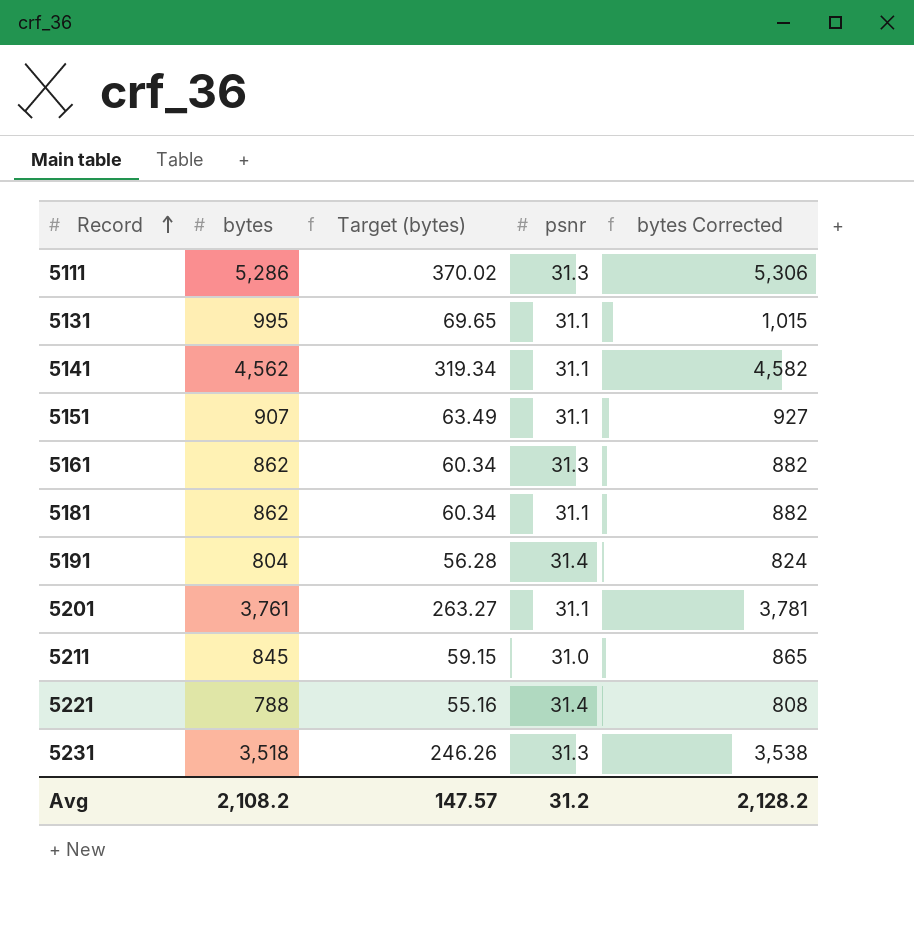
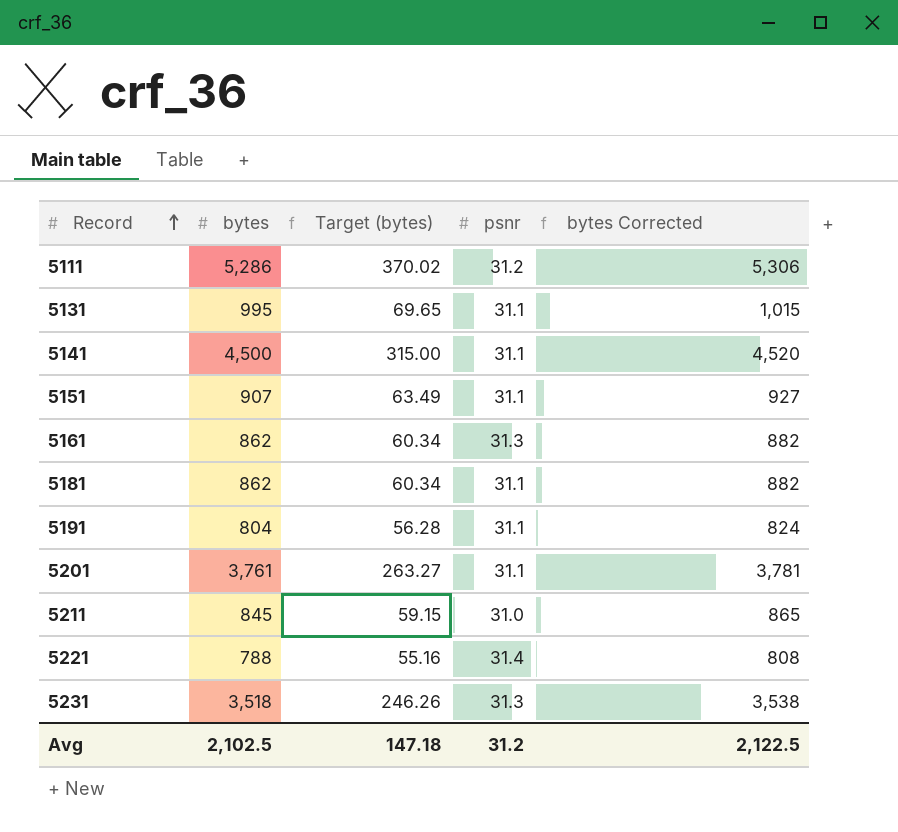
5111 | psnr: 31.3 -> 31.2
5141 | bytes: 4,562 -> 4,500
5141 | Target (bytes): 319.34 -> 315.00
5141 | bytes Corrected: 4,582 -> 4,520
5191 | psnr: 31.4 -> 31.1
Avg | bytes: 2,108.2 -> 2,102.5
Avg | Target (bytes): 147.57 -> 147.18
Avg | bytes Corrected: 2,128.2 -> 2,122.5

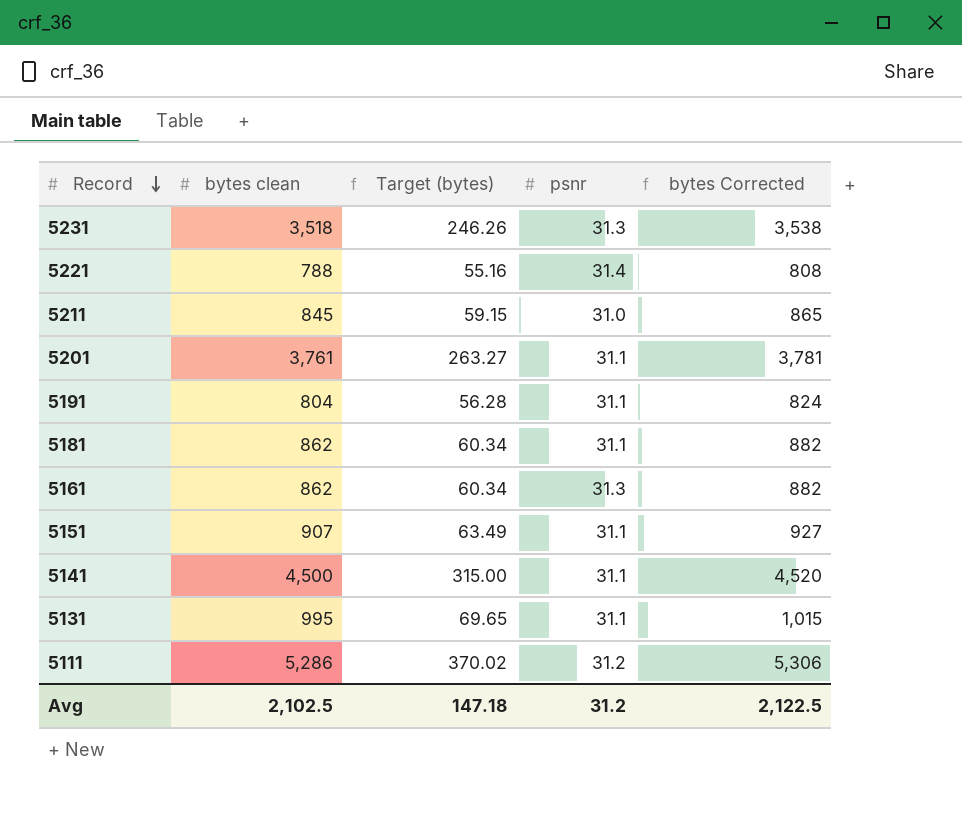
row order: Record ascending -> Record descending
column name: bytes -> bytes clean

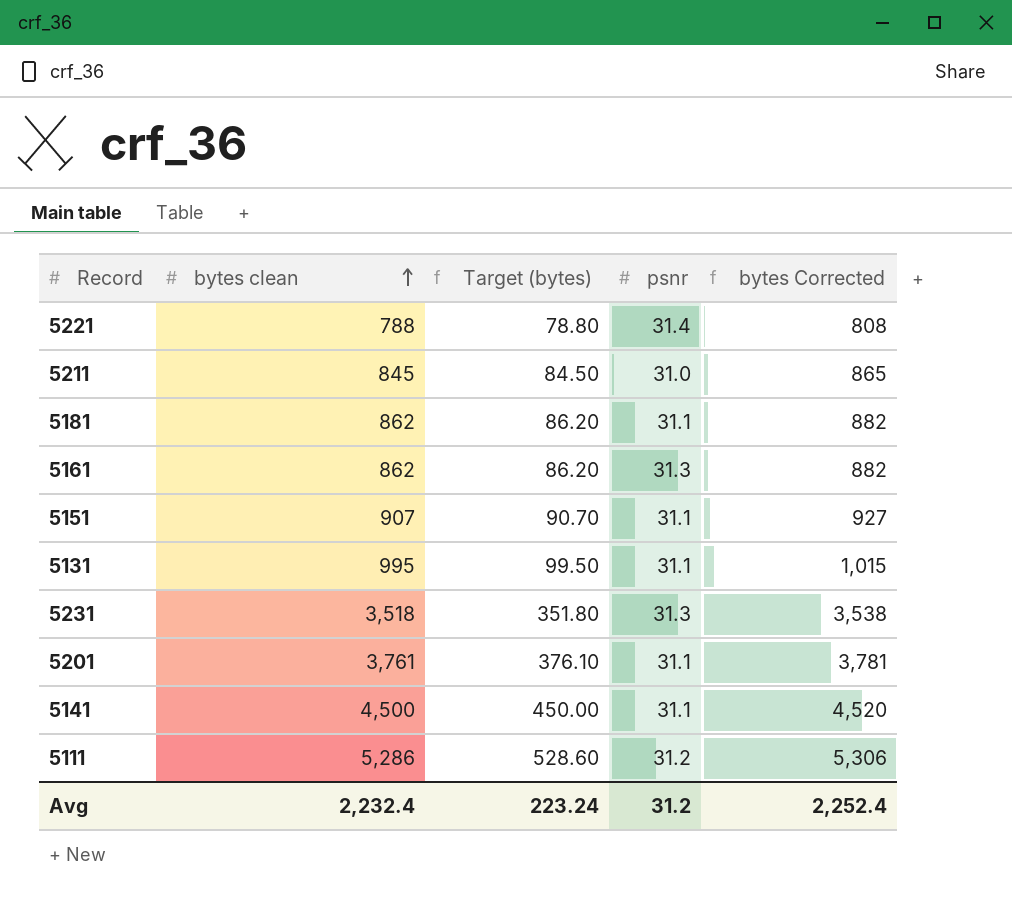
row order: Record descending -> bytes clean ascending
column Target (bytes) | formula: [bytes clean] * 0.07 -> [bytes clean] * 0.1
row 5191: 804 | 56.28 | 31.1 | 824 -> none
Avg | bytes clean: 2,102.5 -> 2,232.4
Avg | Target (bytes): 147.18 -> 223.24
Avg | bytes Corrected: 2,122.5 -> 2,252.4

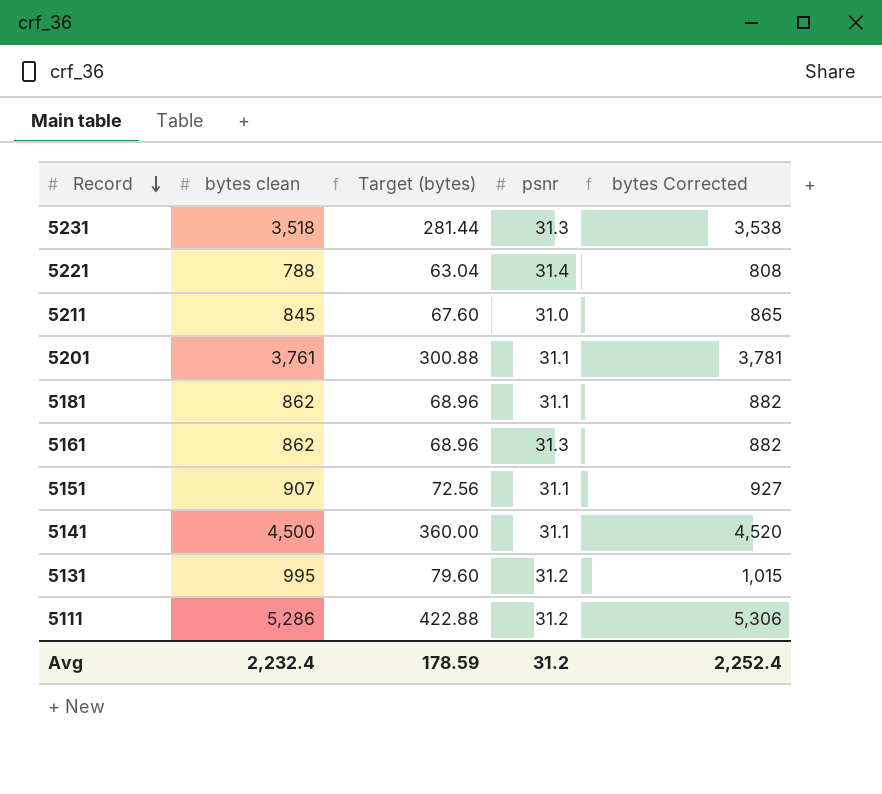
row order: bytes clean ascending -> Record descending
column Target (bytes) | formula: [bytes clean] * 0.1 -> [bytes clean] * 0.08
5131 | psnr: 31.1 -> 31.2
Avg | Target (bytes): 223.24 -> 178.59

